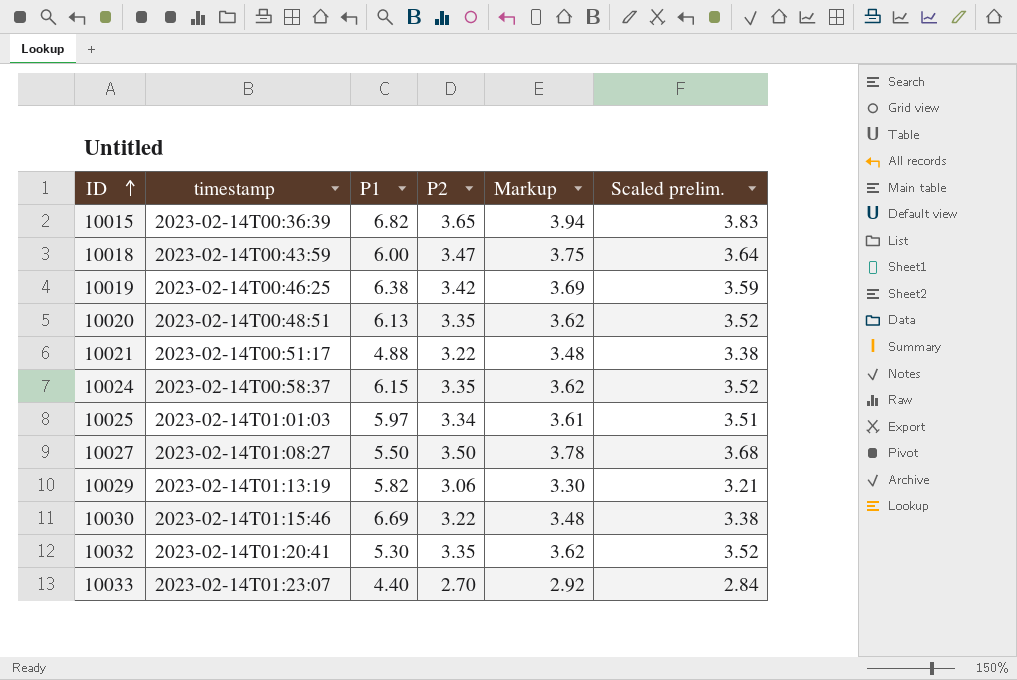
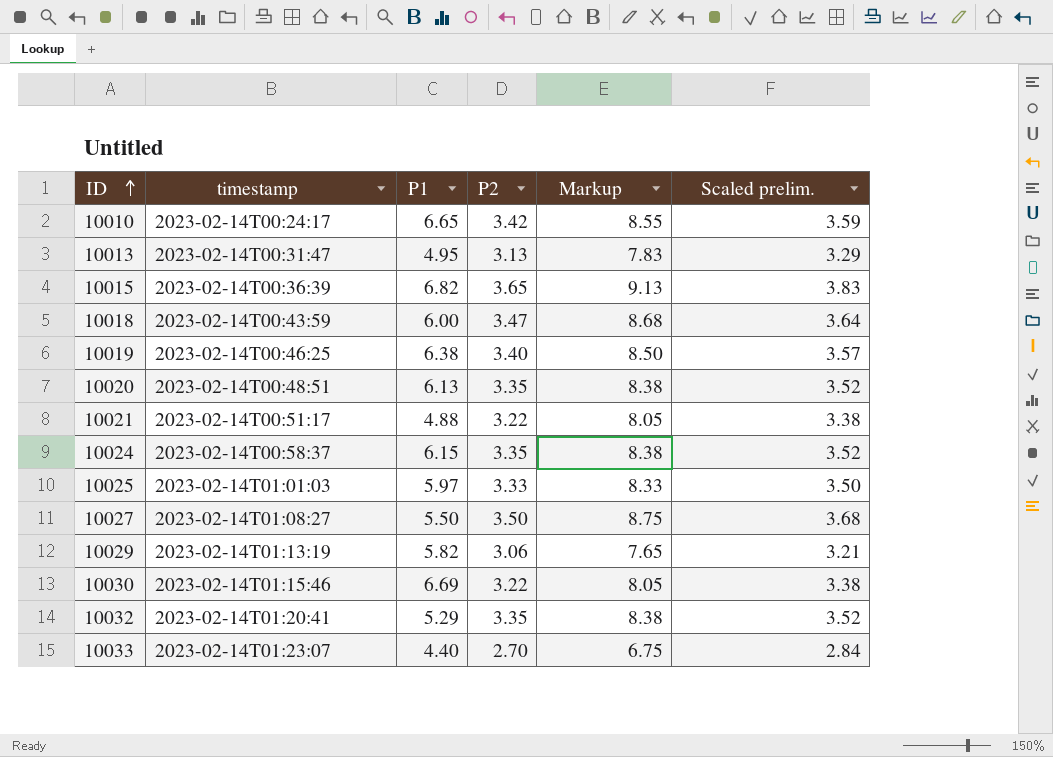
column Markup | formula: [P2] * 1.08 -> [P2] * 2.5
row 10010: none -> 2023-02-14T00:24:17 | 6.65 | 3.42 | 8.55 | 3.59
row 10013: none -> 2023-02-14T00:31:47 | 4.95 | 3.13 | 7.83 | 3.29
10019 | P2: 3.42 -> 3.40
10019 | Scaled prelim.: 3.59 -> 3.57
10025 | P2: 3.34 -> 3.33
10025 | Scaled prelim.: 3.51 -> 3.50
10032 | P1: 5.30 -> 5.29

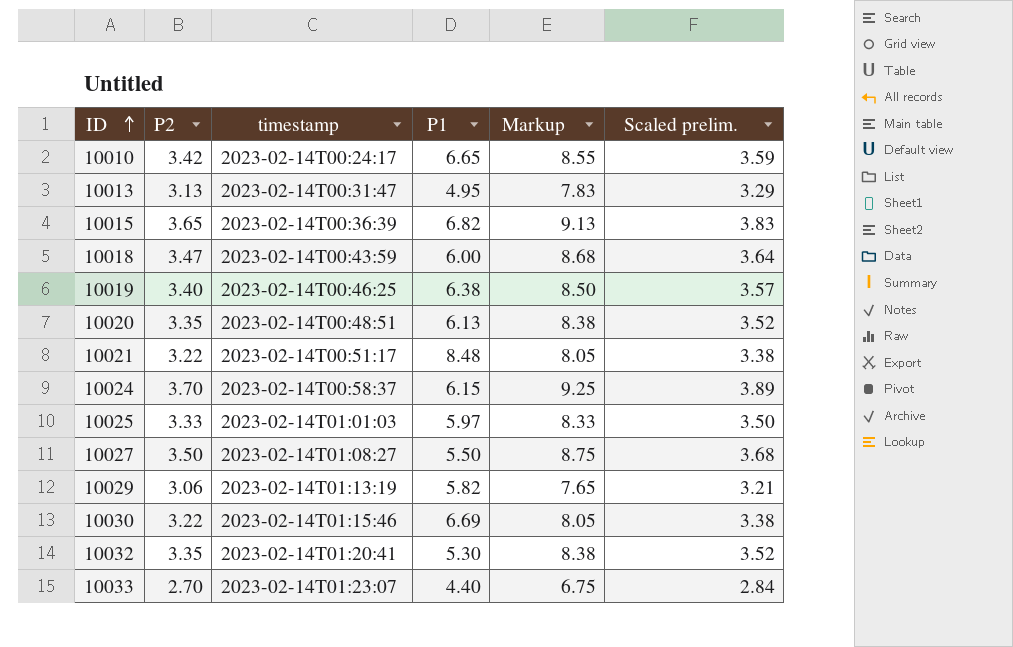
column P2 | position: 4 -> 2
10021 | P1: 4.88 -> 8.48
10024 | P2: 3.35 -> 3.70
10024 | Markup: 8.38 -> 9.25
10024 | Scaled prelim.: 3.52 -> 3.89
10032 | P1: 5.29 -> 5.30

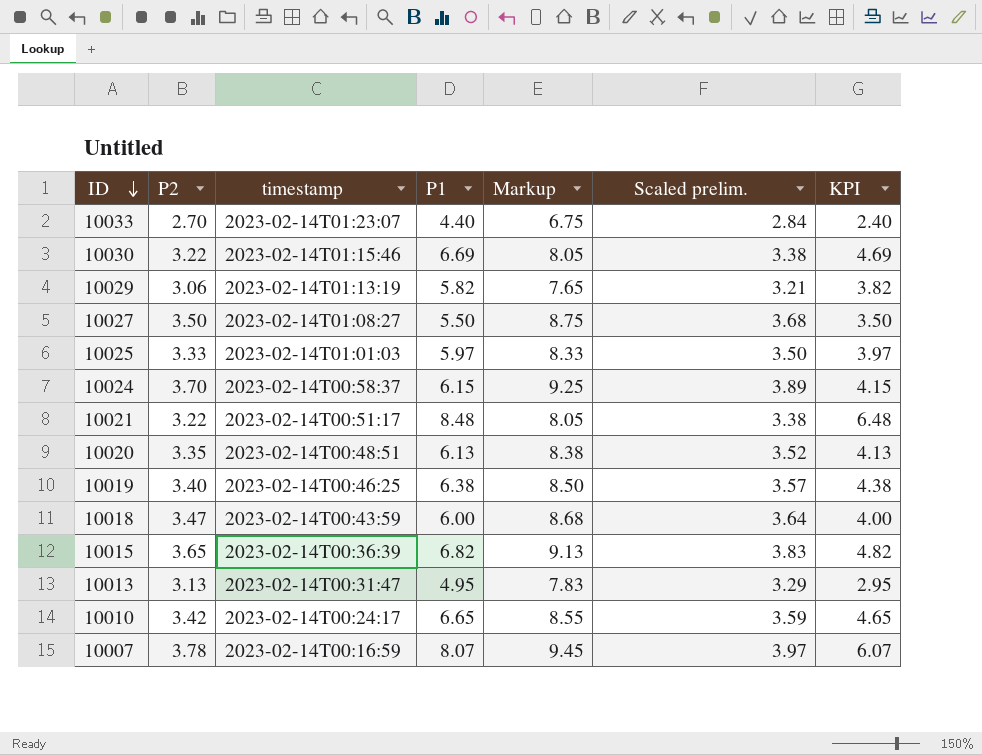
row order: ID ascending -> ID descending
column KPI | formula: none -> [P1] - 2
row 10032: 3.35 | 2023-02-14T01:20:41 | 5.30 | 8.38 | 3.52 -> none
row 10007: none -> 3.78 | 2023-02-14T00:16:59 | 8.07 | 9.45 | 3.97 | 6.07

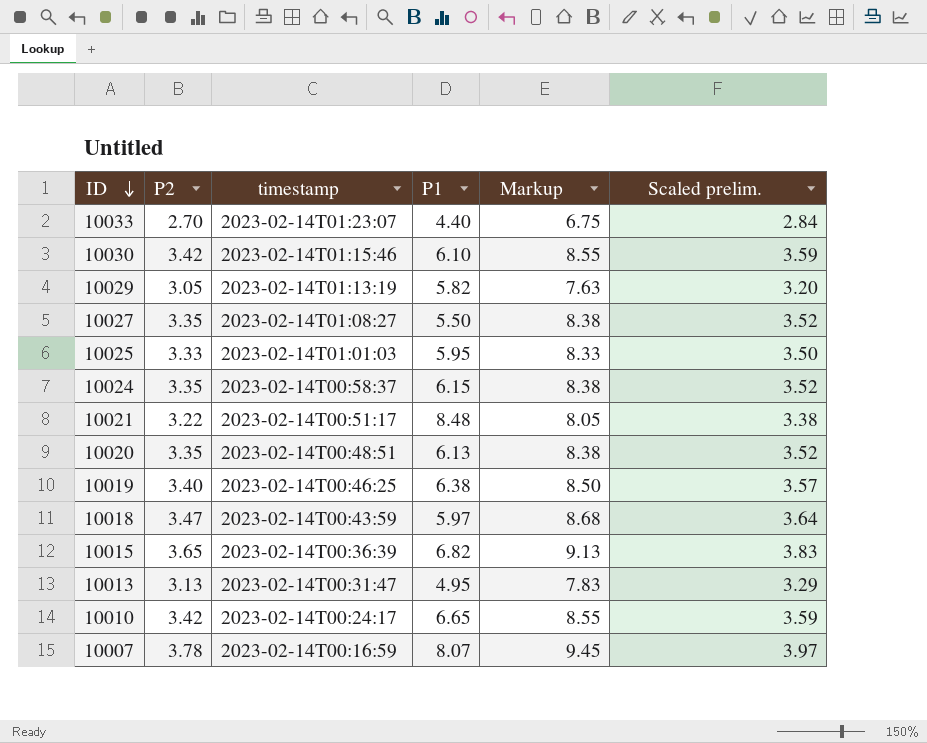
column KPI | formula: [P1] - 2 -> none
10030 | P2: 3.22 -> 3.42
10030 | P1: 6.69 -> 6.10
10030 | Markup: 8.05 -> 8.55
10030 | Scaled prelim.: 3.38 -> 3.59
10029 | P2: 3.06 -> 3.05
10029 | Markup: 7.65 -> 7.63
10029 | Scaled prelim.: 3.21 -> 3.20
10027 | P2: 3.50 -> 3.35
10027 | Markup: 8.75 -> 8.38
10027 | Scaled prelim.: 3.68 -> 3.52
10025 | P1: 5.97 -> 5.95
10024 | P2: 3.70 -> 3.35
10024 | Markup: 9.25 -> 8.38
10024 | Scaled prelim.: 3.89 -> 3.52
10018 | P1: 6.00 -> 5.97

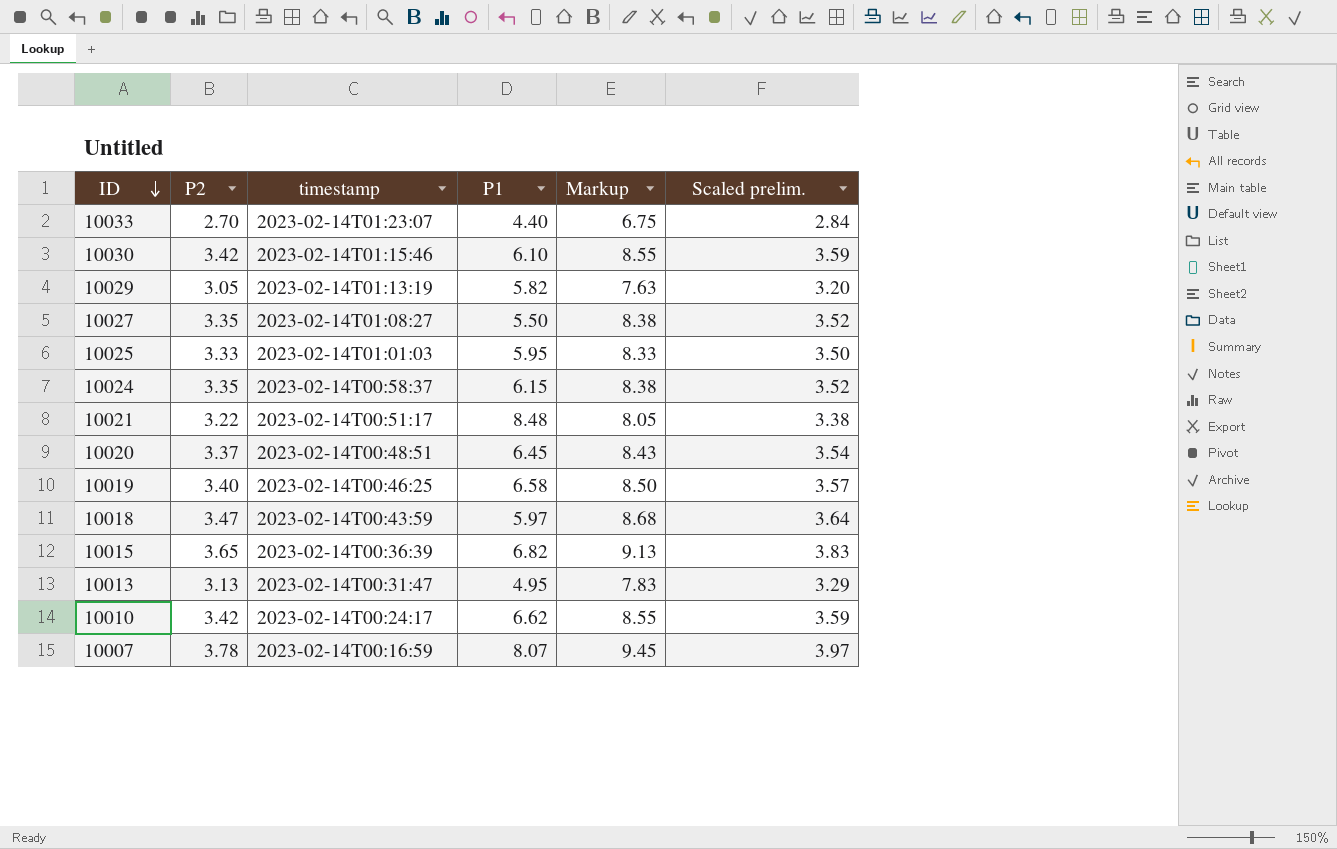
10020 | P2: 3.35 -> 3.37
10020 | P1: 6.13 -> 6.45
10020 | Markup: 8.38 -> 8.43
10020 | Scaled prelim.: 3.52 -> 3.54
10019 | P1: 6.38 -> 6.58
10010 | P1: 6.65 -> 6.62

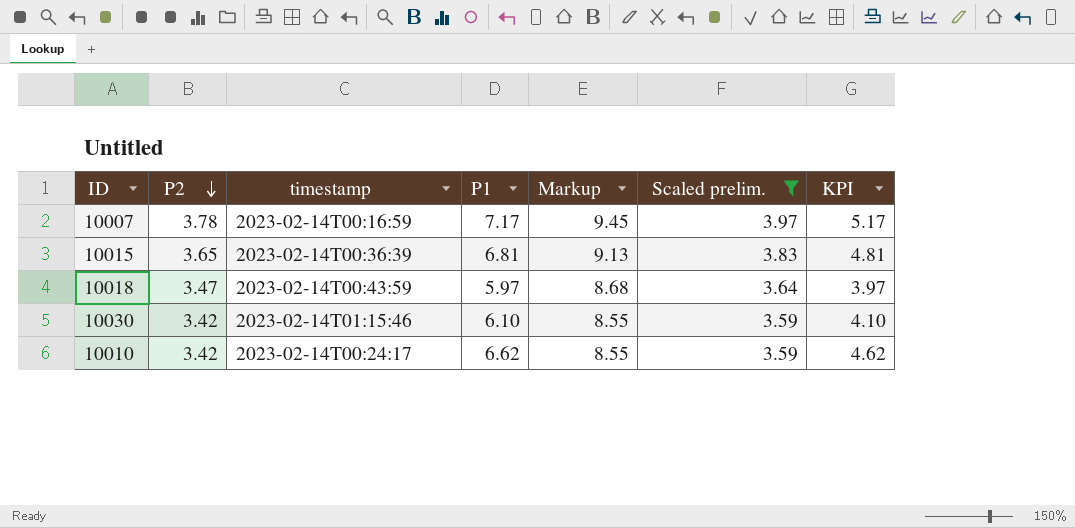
filter: none -> Scaled prelim. >= 3.59
row order: ID descending -> P2 descending
column KPI | formula: none -> [P1] - 2
10007 | P1: 8.07 -> 7.17
10015 | P1: 6.82 -> 6.81

